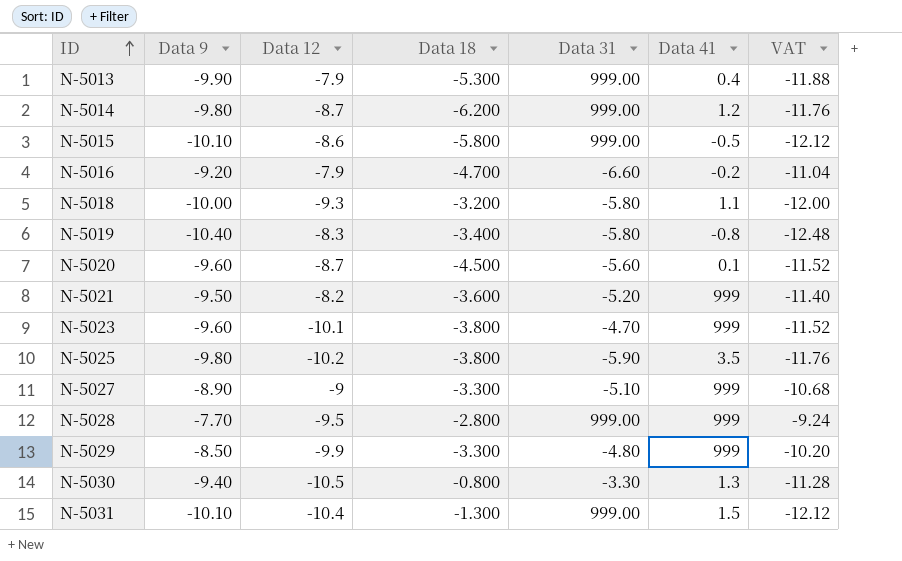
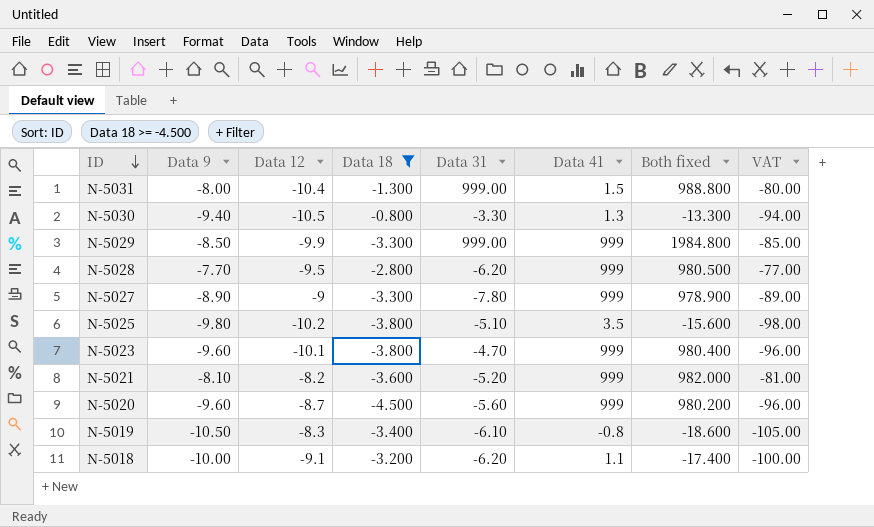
filter: none -> Data 18 >= -4.500
row order: ID ascending -> ID descending
column Both fixed | formula: none -> [Data 12] + [Data 18] + [Data 31] + [Data 41]
column VAT | formula: [Data 9] * 1.2 -> [Data 9] * 10
N-5031 | Data 9: -10.10 -> -8.00
N-5029 | Data 31: -4.80 -> 999.00
N-5028 | Data 31: 999.00 -> -6.20
N-5027 | Data 31: -5.10 -> -7.80
N-5025 | Data 31: -5.90 -> -5.10
N-5021 | Data 9: -9.50 -> -8.10
N-5020 | Data 41: 0.1 -> 999
N-5019 | Data 9: -10.40 -> -10.50
N-5019 | Data 31: -5.80 -> -6.10
N-5018 | Data 12: -9.3 -> -9.1
N-5018 | Data 31: -5.80 -> -6.20

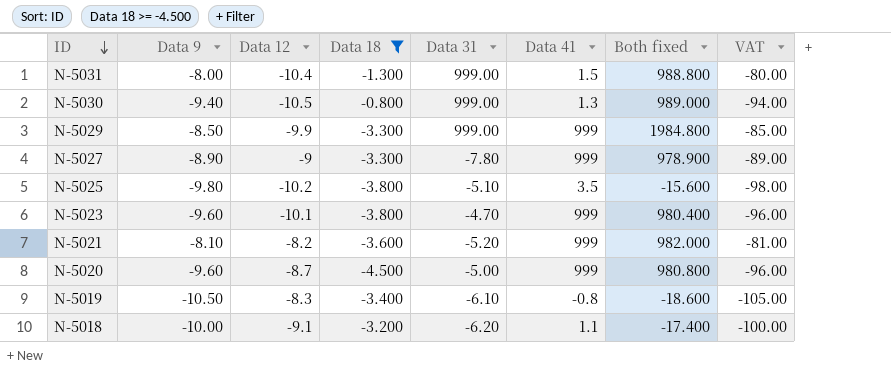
row N-5028: -7.70 | -9.5 | -2.800 | -6.20 | 999 | 980.500 | -77.00 -> none
N-5030 | Data 31: -3.30 -> 999.00
N-5030 | Both fixed: -13.300 -> 989.000
N-5020 | Data 31: -5.60 -> -5.00
N-5020 | Both fixed: 980.200 -> 980.800

